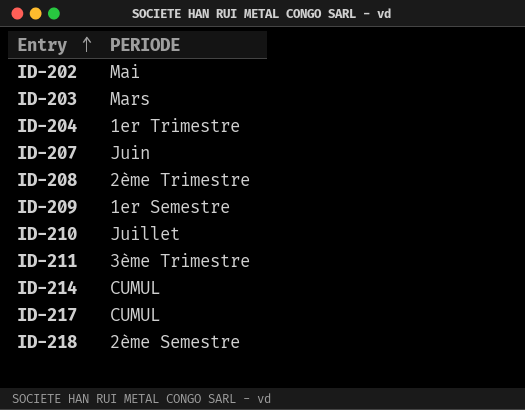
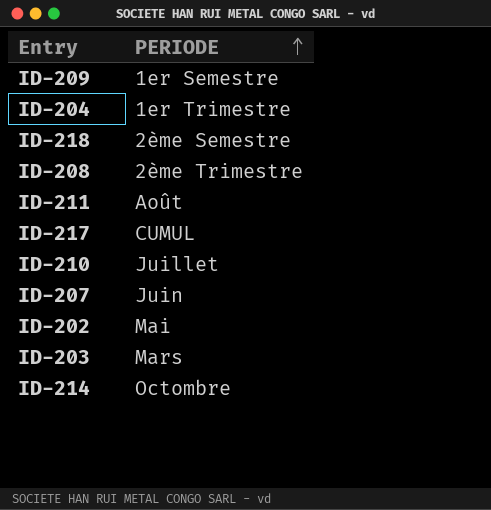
row order: Entry ascending -> PERIODE ascending
ID-211 | PERIODE: 3ème Trimestre -> Août
ID-214 | PERIODE: CUMUL -> Octombre

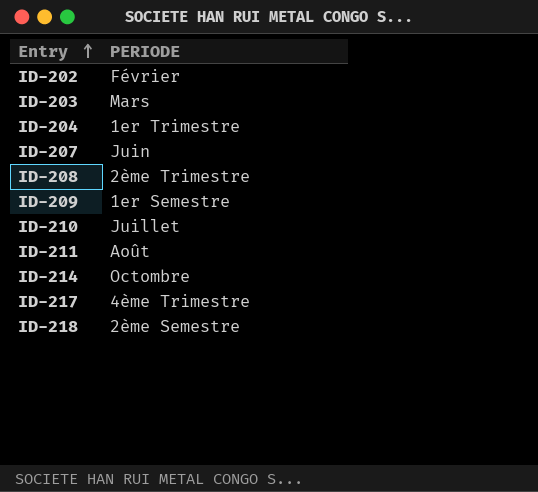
row order: PERIODE ascending -> Entry ascending
ID-202 | PERIODE: Mai -> Février
ID-217 | PERIODE: CUMUL -> 4ème Trimestre

